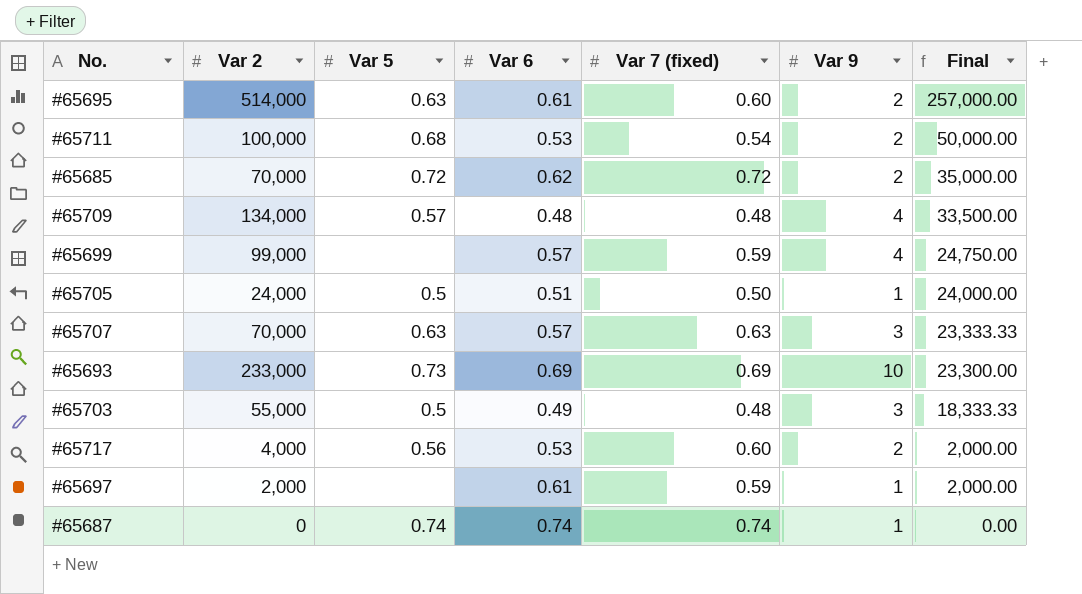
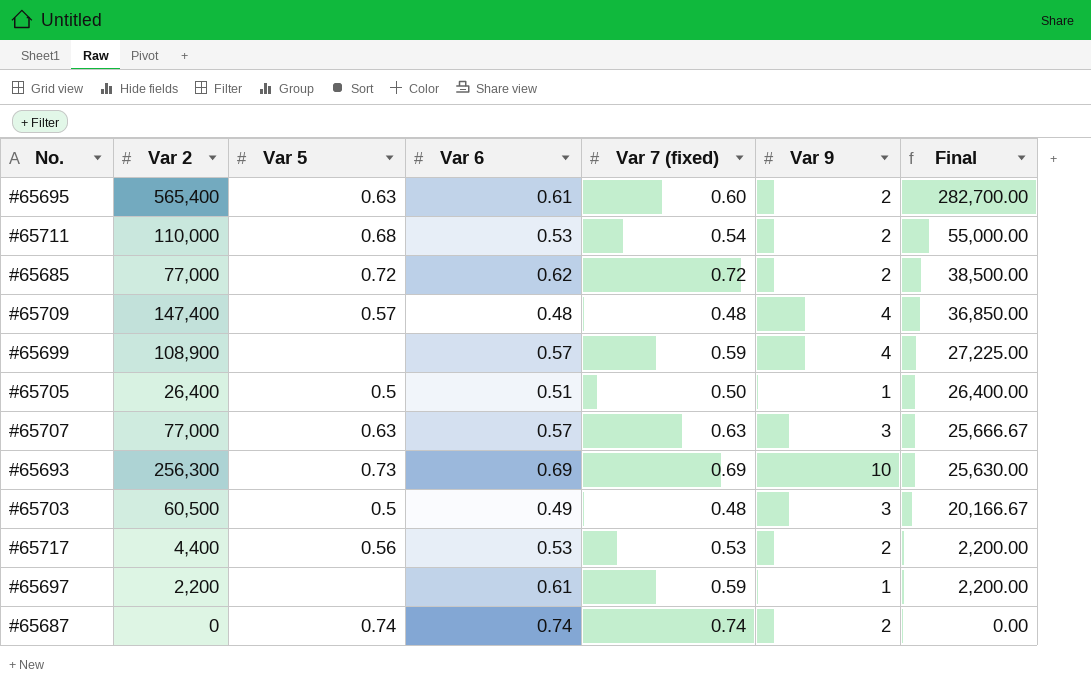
#65695 | Var 2: 514,000 -> 565,400
#65695 | Final: 257,000.00 -> 282,700.00
#65711 | Var 2: 100,000 -> 110,000
#65711 | Final: 50,000.00 -> 55,000.00
#65685 | Var 2: 70,000 -> 77,000
#65685 | Final: 35,000.00 -> 38,500.00
#65709 | Var 2: 134,000 -> 147,400
#65709 | Final: 33,500.00 -> 36,850.00
#65699 | Var 2: 99,000 -> 108,900
#65699 | Final: 24,750.00 -> 27,225.00
#65705 | Var 2: 24,000 -> 26,400
#65705 | Final: 24,000.00 -> 26,400.00
#65707 | Var 2: 70,000 -> 77,000
#65707 | Final: 23,333.33 -> 25,666.67
#65693 | Var 2: 233,000 -> 256,300
#65693 | Final: 23,300.00 -> 25,630.00
#65703 | Var 2: 55,000 -> 60,500
#65703 | Final: 18,333.33 -> 20,166.67
#65717 | Var 2: 4,000 -> 4,400
#65717 | Var 7 (fixed): 0.60 -> 0.53
#65717 | Final: 2,000.00 -> 2,200.00
#65697 | Var 2: 2,000 -> 2,200
#65697 | Final: 2,000.00 -> 2,200.00
#65687 | Var 9: 1 -> 2

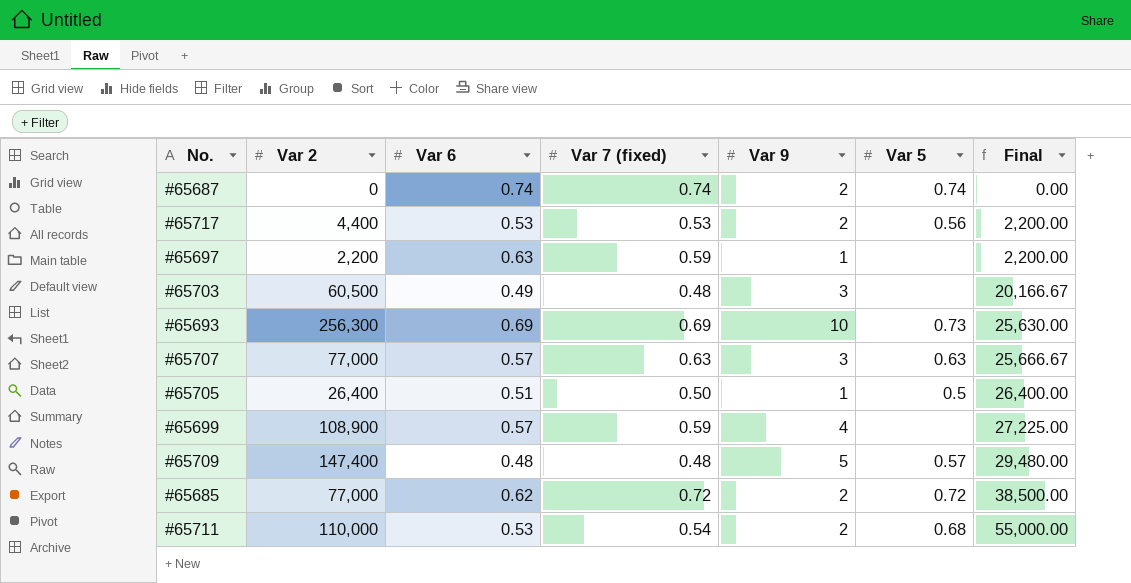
row order: Final descending -> Final ascending
column Var 5 | position: 3 -> 6
row #65695: 565,400 | 0.63 | 0.61 | 0.60 | 2 | 282,700.00 -> none
#65697 | Var 6: 0.61 -> 0.63
#65703 | Var 5: 0.5 -> none
#65709 | Var 9: 4 -> 5
#65709 | Final: 36,850.00 -> 29,480.00

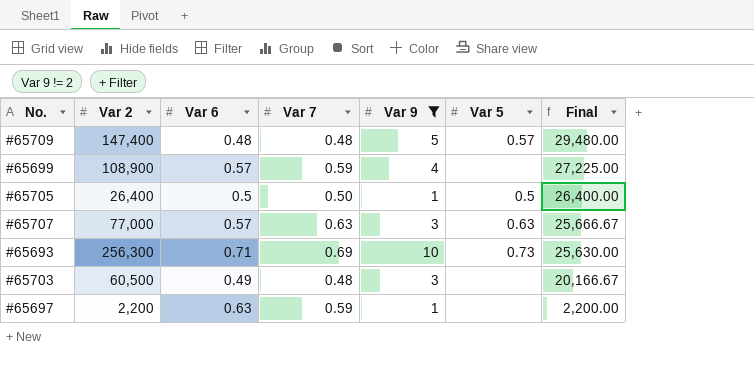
filter: none -> Var 9 != 2
row order: Final ascending -> Final descending
column name: Var 7 (fixed) -> Var 7
#65705 | Var 6: 0.51 -> 0.5
#65693 | Var 6: 0.69 -> 0.71

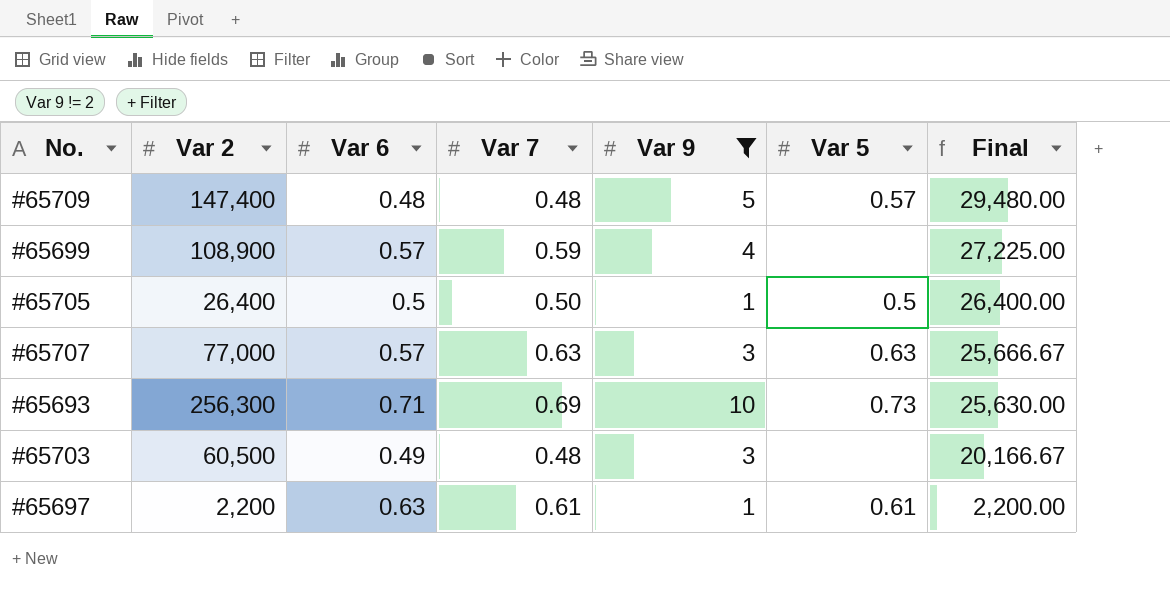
#65697 | Var 7: 0.59 -> 0.61
#65697 | Var 5: none -> 0.61

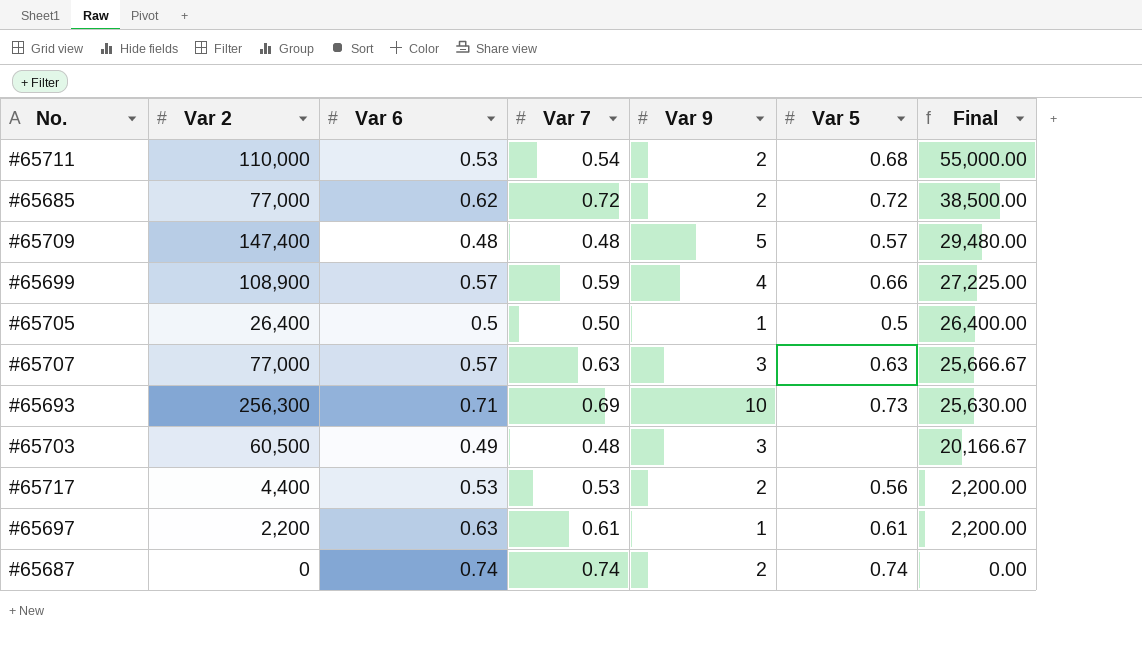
filter: Var 9 != 2 -> none
#65699 | Var 5: none -> 0.66

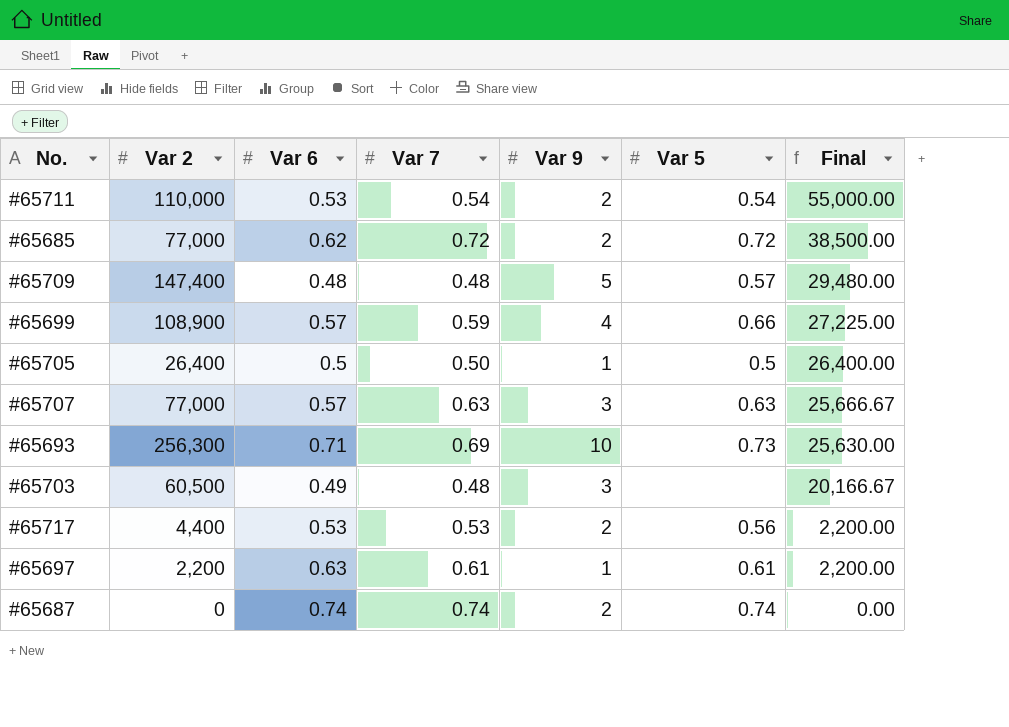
#65711 | Var 5: 0.68 -> 0.54

